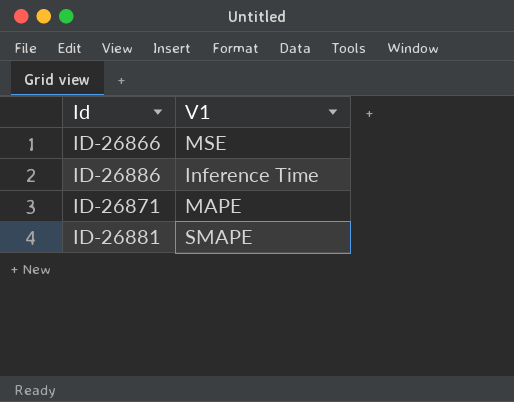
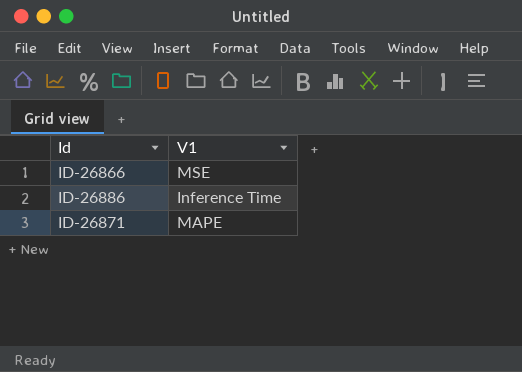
row ID-26881: SMAPE -> none

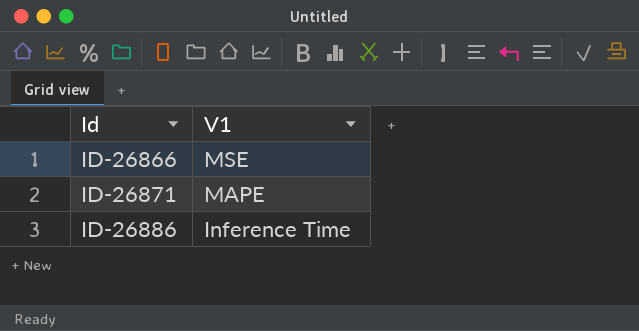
row order: none -> Id ascending

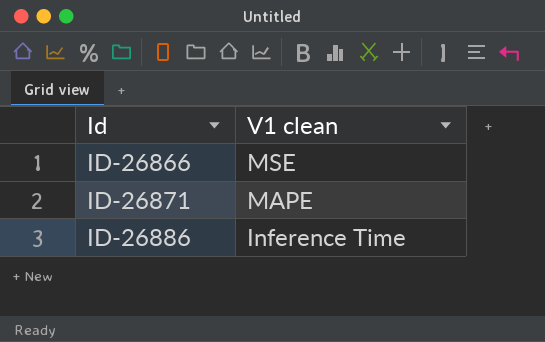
column name: V1 -> V1 clean

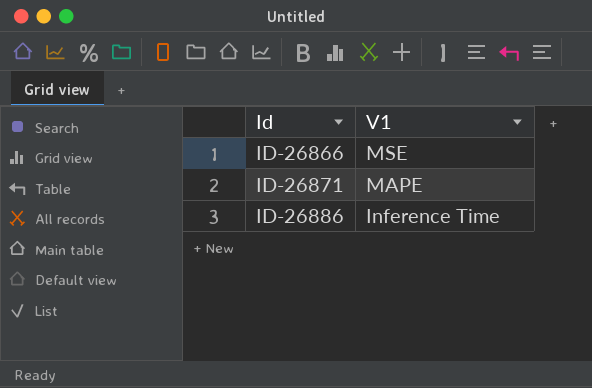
column name: V1 clean -> V1

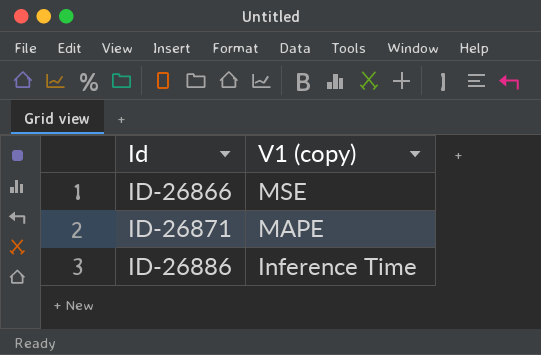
column name: V1 -> V1 (copy)

